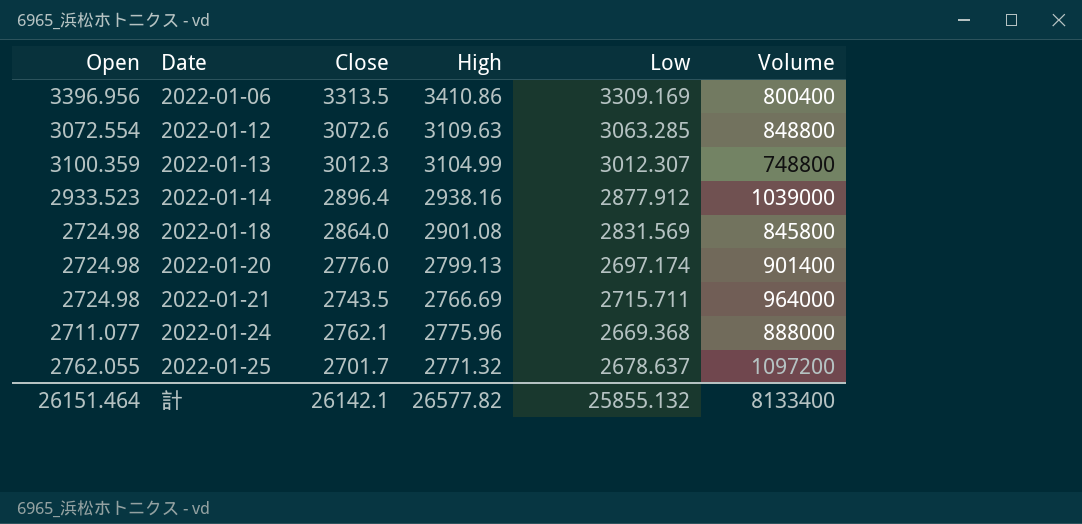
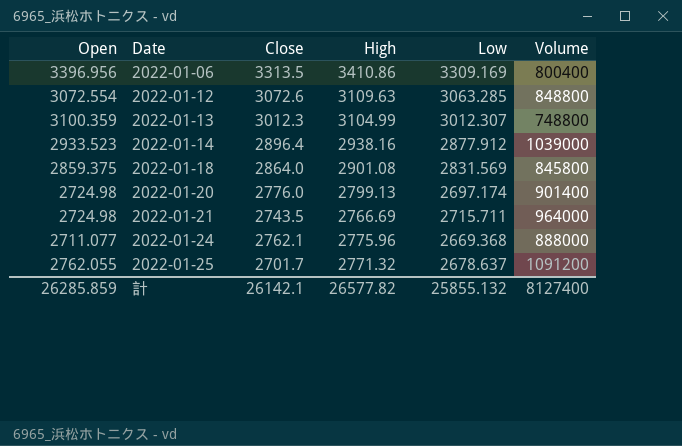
2022-01-18 | Open: 2724.98 -> 2859.375
2022-01-25 | Volume: 1097200 -> 1091200
計 | Open: 26151.464 -> 26285.859
計 | Volume: 8133400 -> 8127400

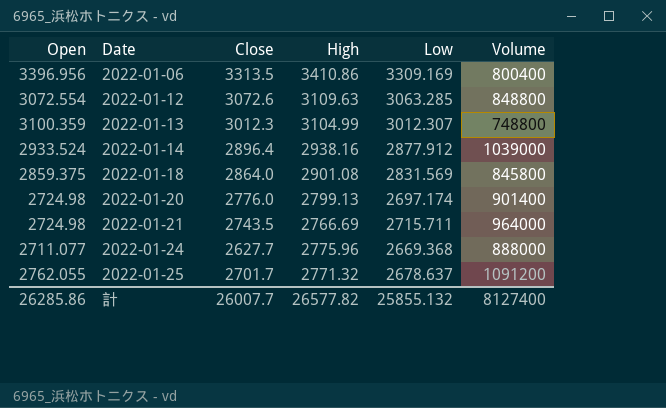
2022-01-14 | Open: 2933.523 -> 2933.524
2022-01-24 | Close: 2762.1 -> 2627.7
計 | Open: 26285.859 -> 26285.86
計 | Close: 26142.1 -> 26007.7

